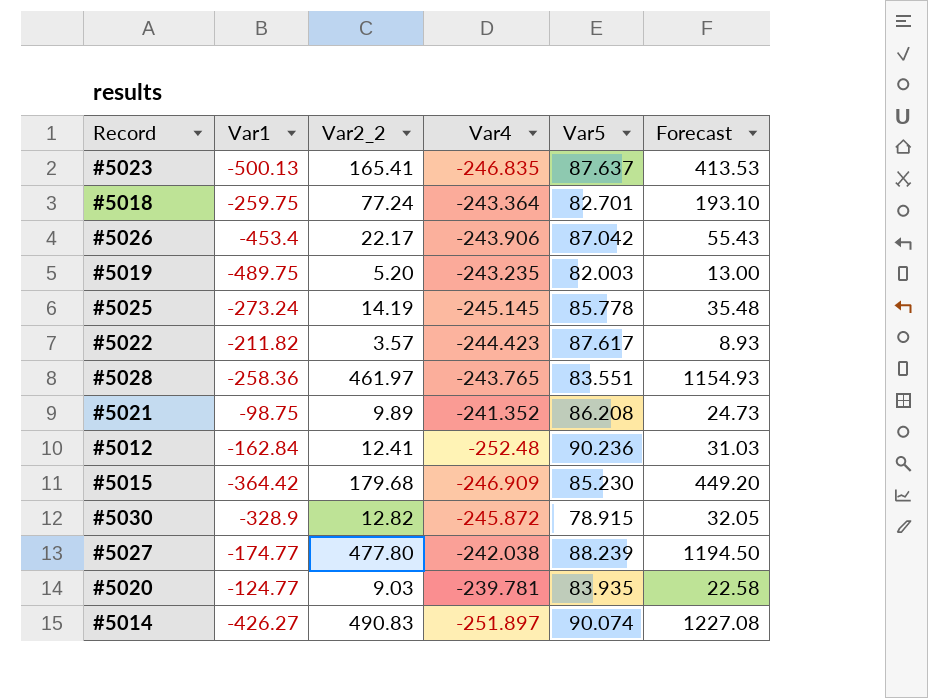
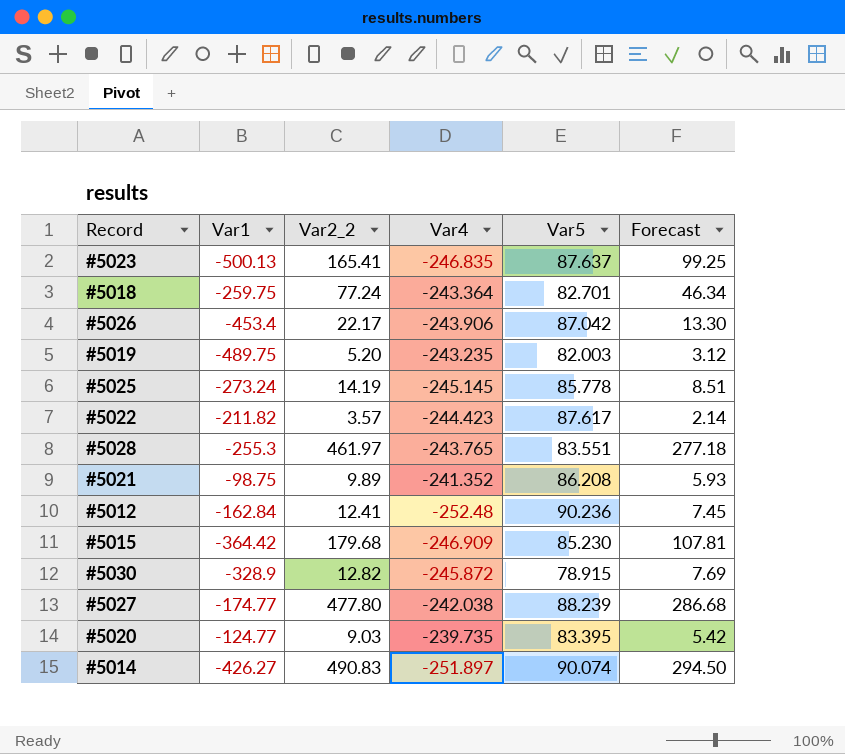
column Forecast | formula: [Var2_2] * 2.5 -> [Var2_2] * 0.6
#5028 | Var1: -258.36 -> -255.3
#5020 | Var4: -239.781 -> -239.735
#5020 | Var5: 83.935 -> 83.395

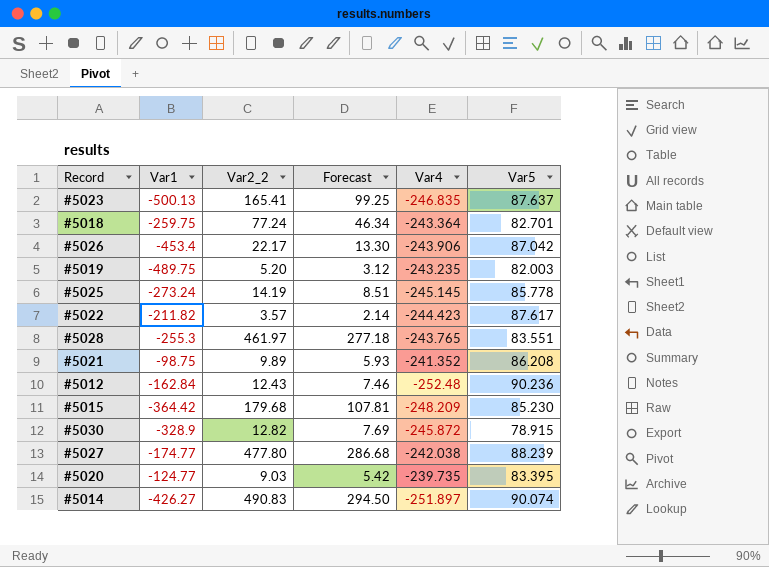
column Forecast | position: 6 -> 4
#5012 | Var2_2: 12.41 -> 12.43
#5012 | Forecast: 7.45 -> 7.46
#5015 | Var4: -246.909 -> -248.209

